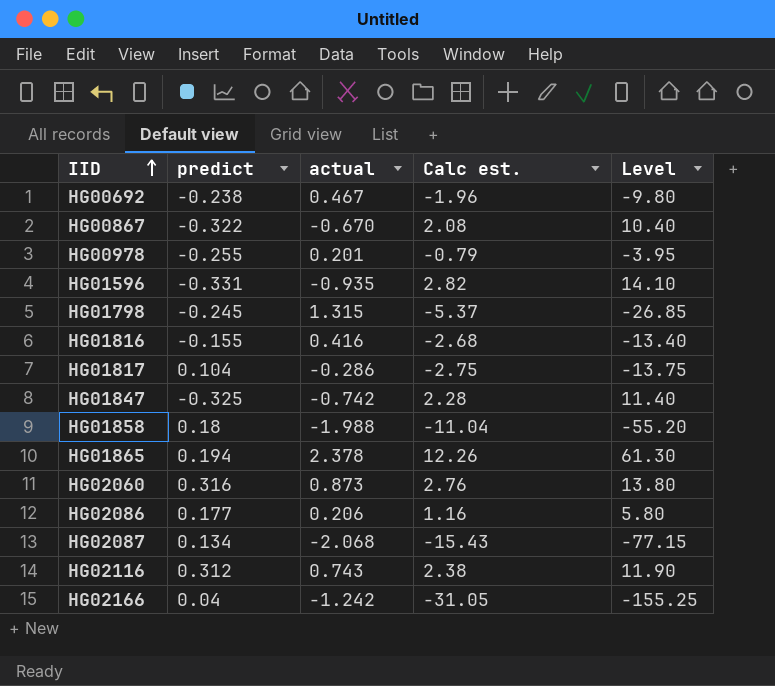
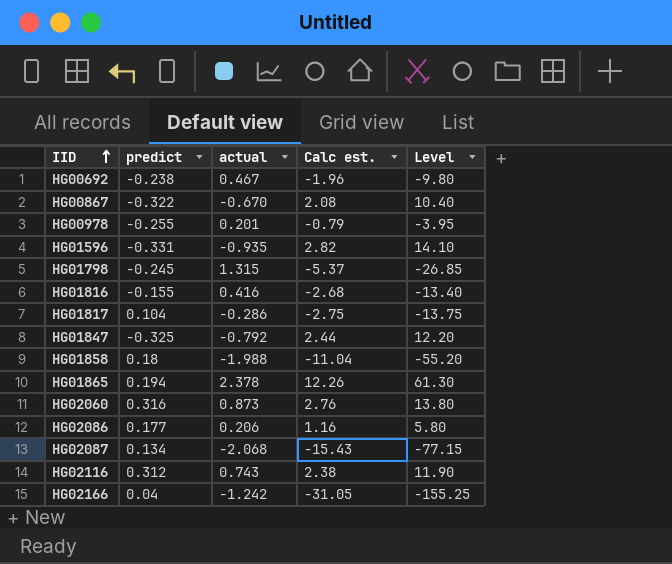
HG01847 | actual: -0.742 -> -0.792
HG01847 | Calc est.: 2.28 -> 2.44
HG01847 | Level: 11.40 -> 12.20

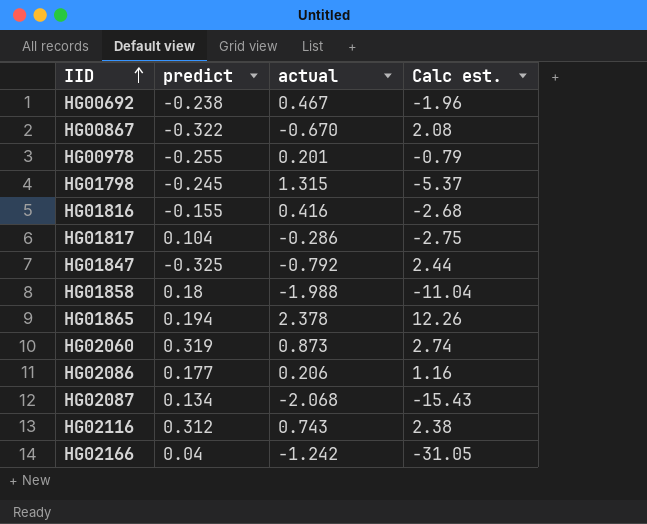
column Level | formula: [Calc est.] * 5 -> none
row HG01596: -0.331 | -0.935 | 2.82 | 14.10 -> none
HG02060 | predict: 0.316 -> 0.319
HG02060 | Calc est.: 2.76 -> 2.74

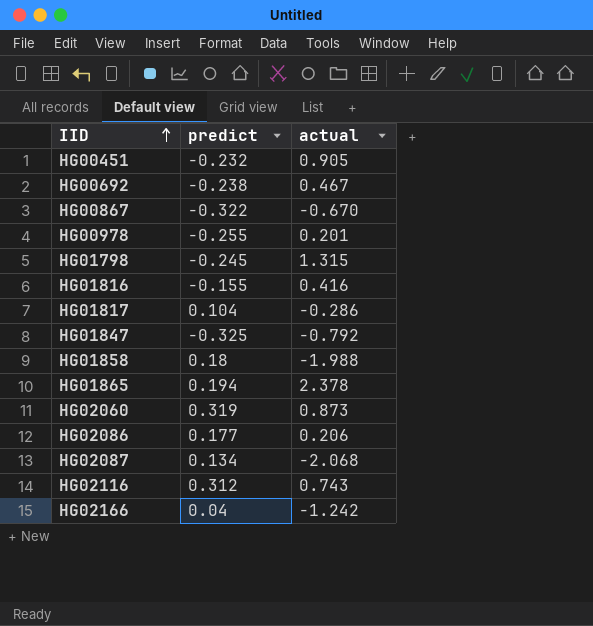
column Calc est. | formula: [actual] / [predict] -> none
row HG00451: none -> -0.232 | 0.905

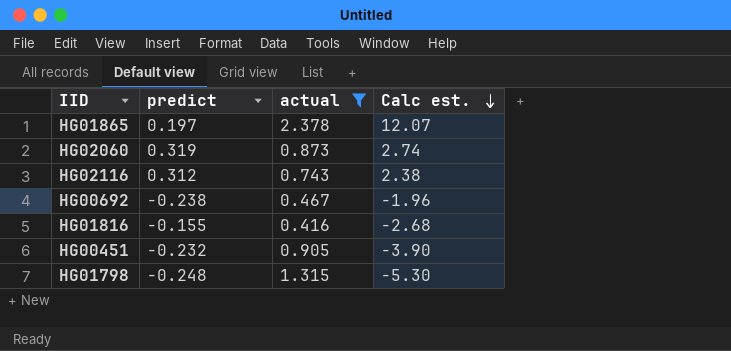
filter: none -> actual >= 0.416
row order: IID ascending -> Calc est. descending
column Calc est. | formula: none -> [actual] / [predict]
HG01865 | predict: 0.194 -> 0.197
HG01798 | predict: -0.245 -> -0.248

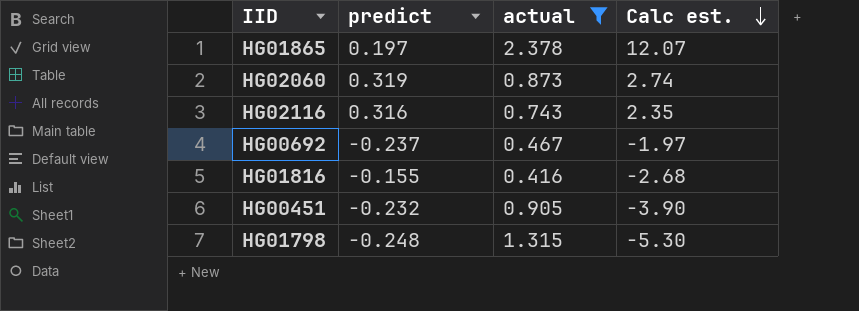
HG02116 | predict: 0.312 -> 0.316
HG02116 | Calc est.: 2.38 -> 2.35
HG00692 | predict: -0.238 -> -0.237
HG00692 | Calc est.: -1.96 -> -1.97

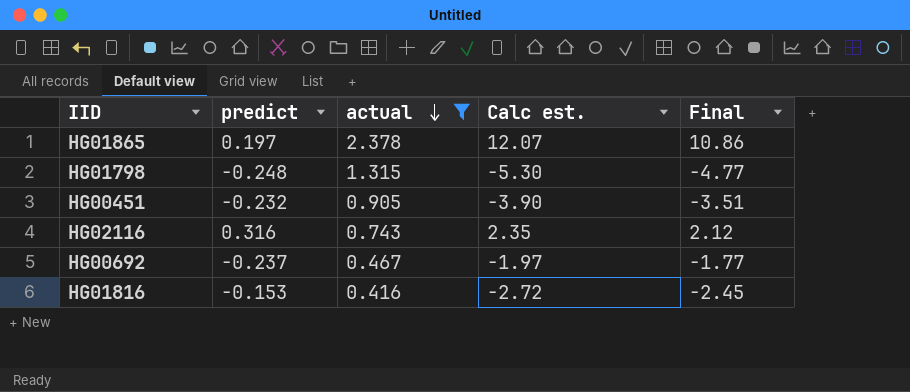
row order: Calc est. descending -> actual descending
column Final | formula: none -> [Calc est.] * 0.9
row HG02060: 0.319 | 0.873 | 2.74 -> none
HG01816 | predict: -0.155 -> -0.153
HG01816 | Calc est.: -2.68 -> -2.72

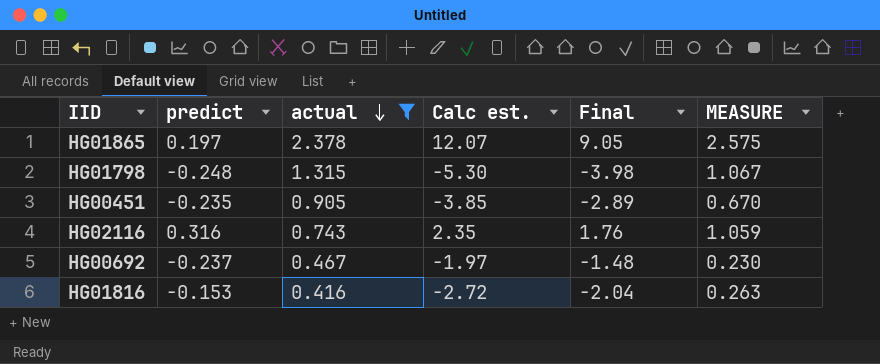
column Final | formula: [Calc est.] * 0.9 -> [Calc est.] * 0.75
column MEASURE | formula: none -> [predict] + [actual]
HG00451 | predict: -0.232 -> -0.235
HG00451 | Calc est.: -3.90 -> -3.85

